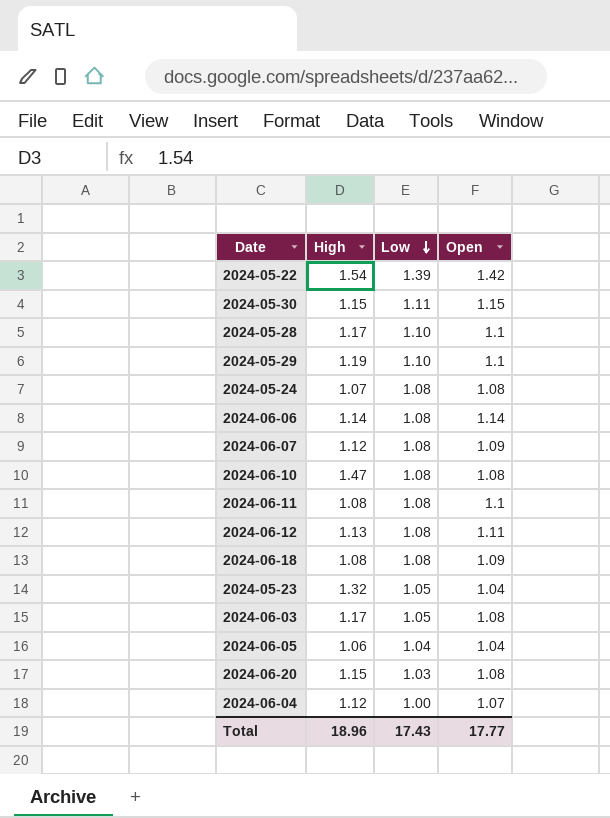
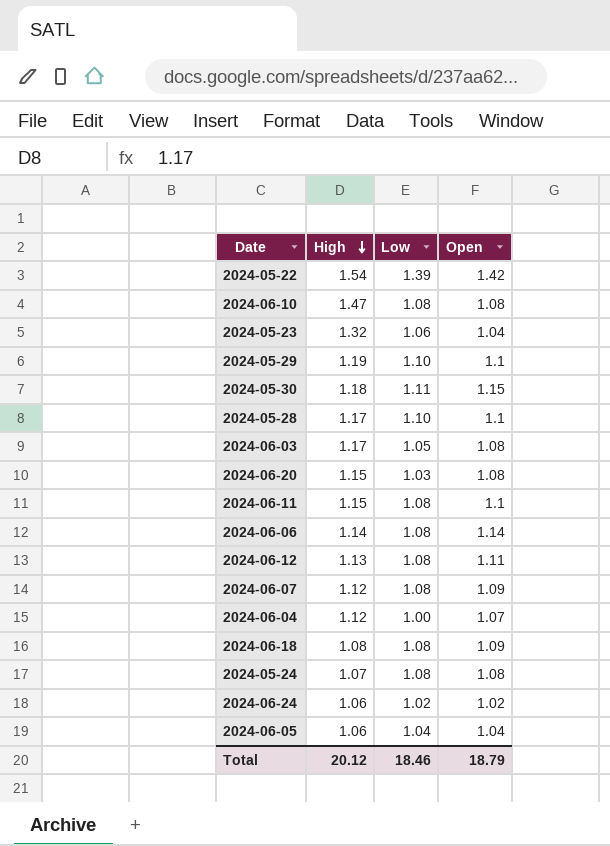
row order: Low descending -> High descending
2024-05-23 | Low: 1.05 -> 1.06
2024-05-30 | High: 1.15 -> 1.18
2024-06-11 | High: 1.08 -> 1.15
row 2024-06-24: none -> 1.06 | 1.02 | 1.02
Total | High: 18.96 -> 20.12
Total | Low: 17.43 -> 18.46
Total | Open: 17.77 -> 18.79

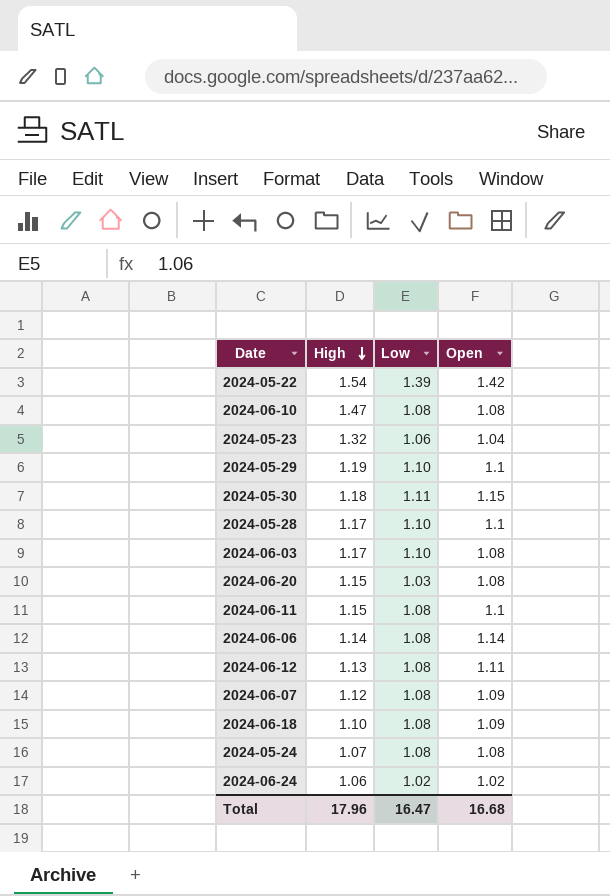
row 2024-06-04: 1.12 | 1.00 | 1.07 -> none
row 2024-06-05: 1.06 | 1.04 | 1.04 -> none
2024-06-03 | Low: 1.05 -> 1.10
2024-06-18 | High: 1.08 -> 1.10
Total | High: 20.12 -> 17.96
Total | Low: 18.46 -> 16.47
Total | Open: 18.79 -> 16.68

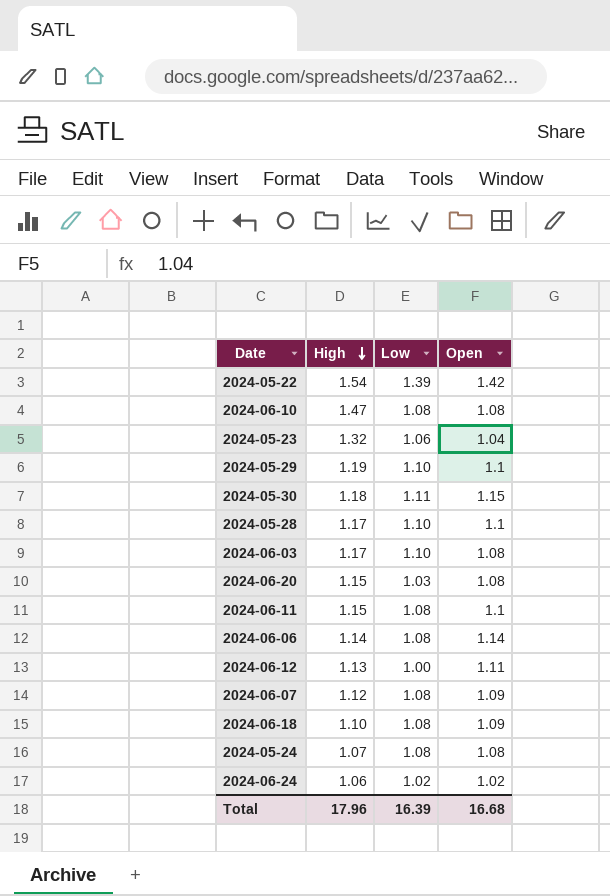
2024-06-12 | Low: 1.08 -> 1.00
Total | Low: 16.47 -> 16.39

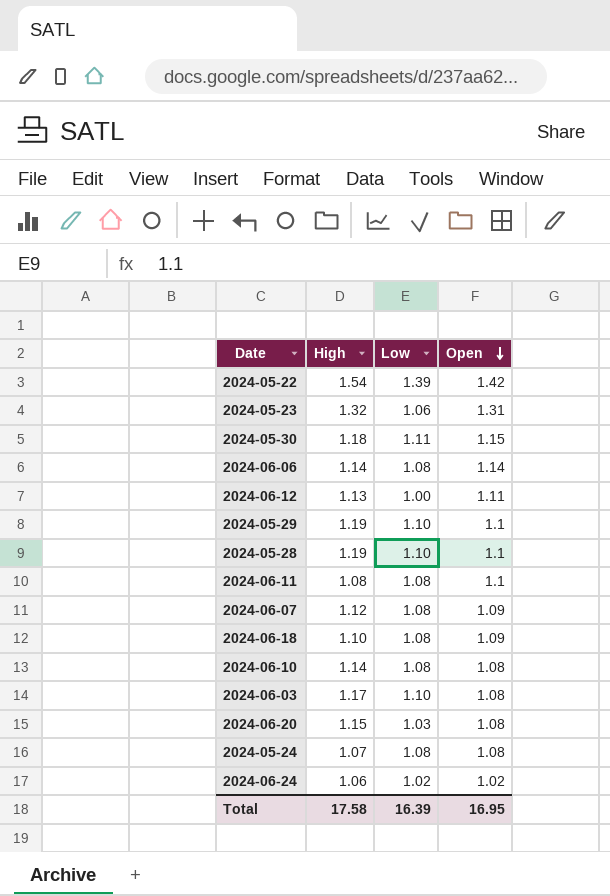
row order: High descending -> Open descending
2024-05-23 | Open: 1.04 -> 1.31
2024-05-28 | High: 1.17 -> 1.19
2024-06-11 | High: 1.15 -> 1.08
2024-06-10 | High: 1.47 -> 1.14
Total | High: 17.96 -> 17.58
Total | Open: 16.68 -> 16.95

